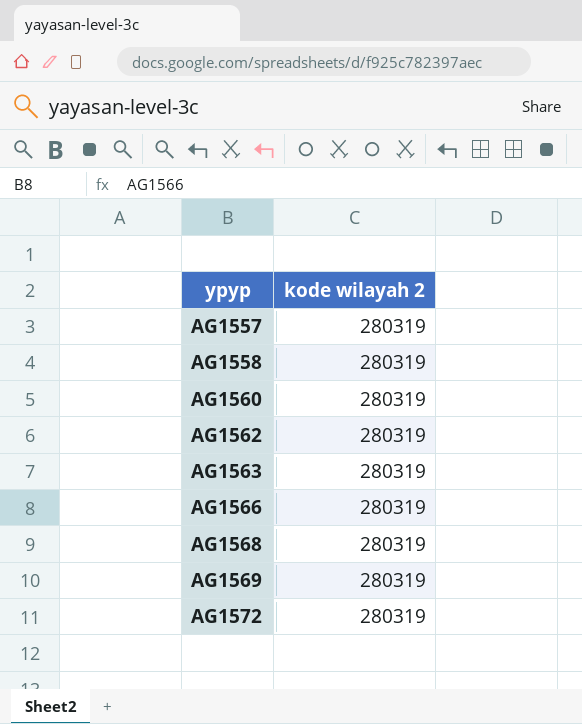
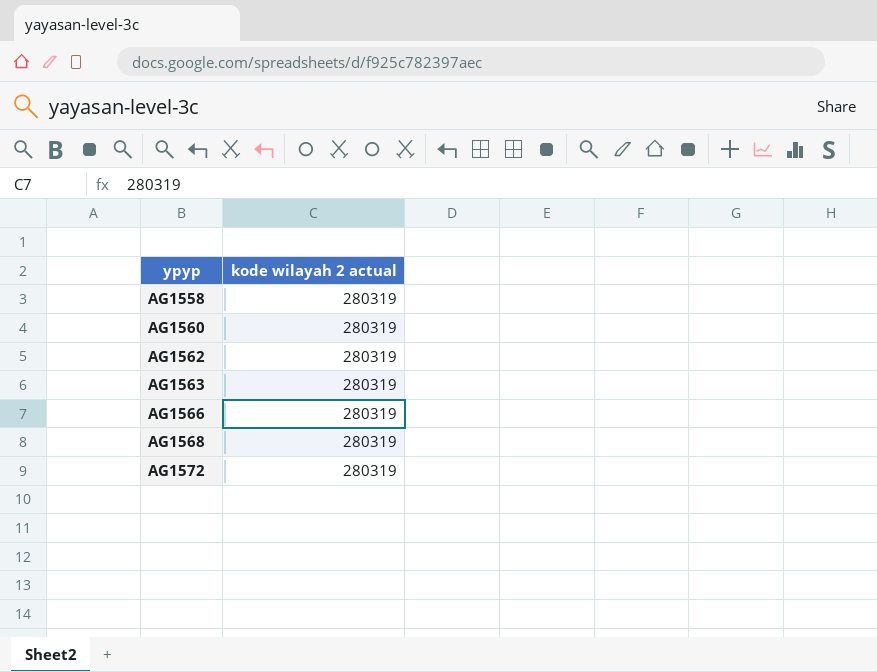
column name: kode wilayah 2 -> kode wilayah 2 actual
row AG1557: 280319 -> none
row AG1569: 280319 -> none

